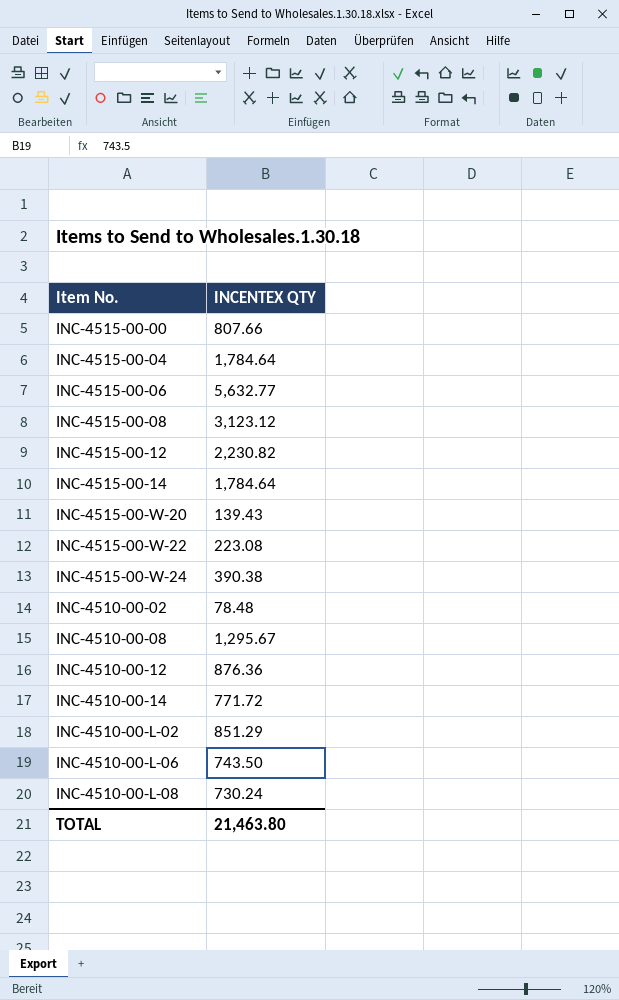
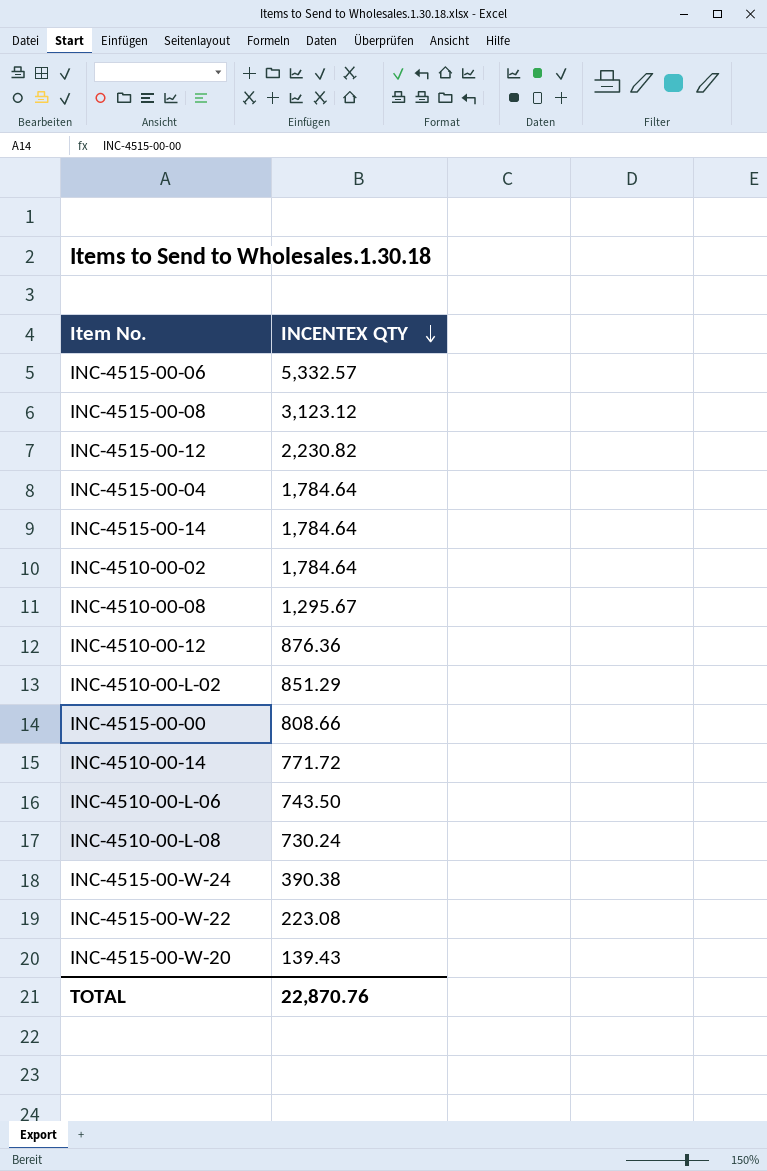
row order: none -> INCENTEX QTY descending
INC-4515-00-06 | INCENTEX QTY: 5,632.77 -> 5,332.57
INC-4510-00-02 | INCENTEX QTY: 78.48 -> 1,784.64
INC-4515-00-00 | INCENTEX QTY: 807.66 -> 808.66
TOTAL | INCENTEX QTY: 21,463.80 -> 22,870.76

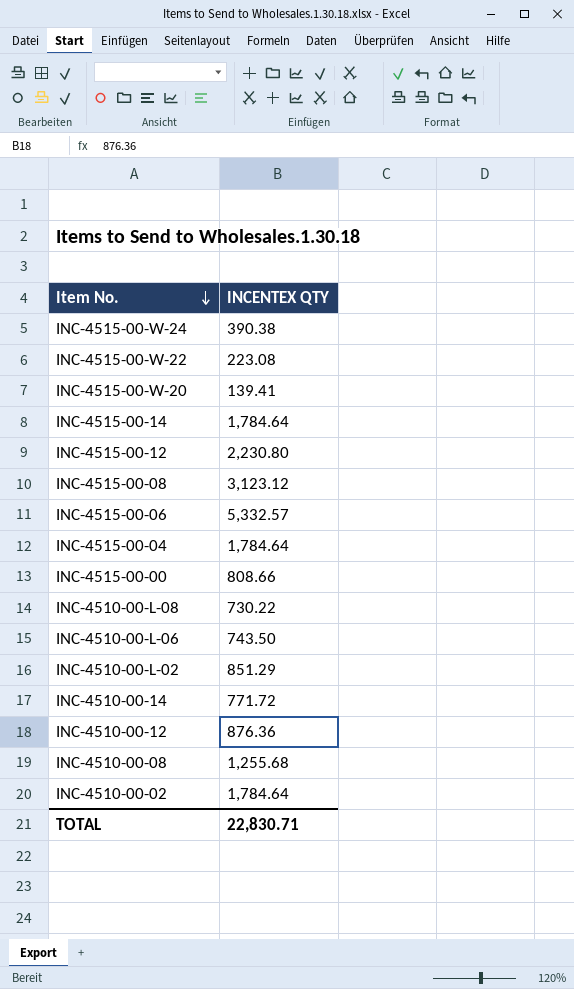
row order: INCENTEX QTY descending -> Item No. descending
INC-4515-00-W-20 | INCENTEX QTY: 139.43 -> 139.41
INC-4515-00-12 | INCENTEX QTY: 2,230.82 -> 2,230.80
INC-4510-00-L-08 | INCENTEX QTY: 730.24 -> 730.22
INC-4510-00-08 | INCENTEX QTY: 1,295.67 -> 1,255.68
TOTAL | INCENTEX QTY: 22,870.76 -> 22,830.71

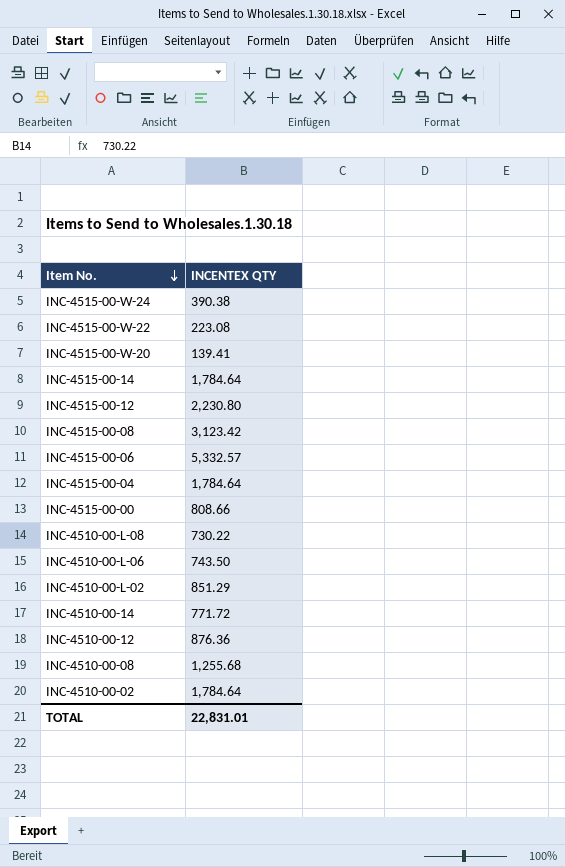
INC-4515-00-08 | INCENTEX QTY: 3,123.12 -> 3,123.42
TOTAL | INCENTEX QTY: 22,830.71 -> 22,831.01

